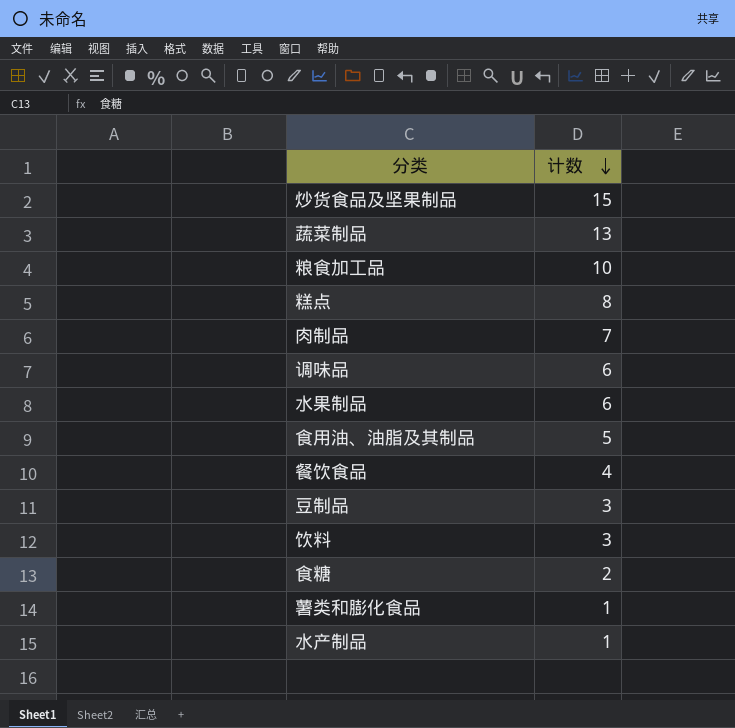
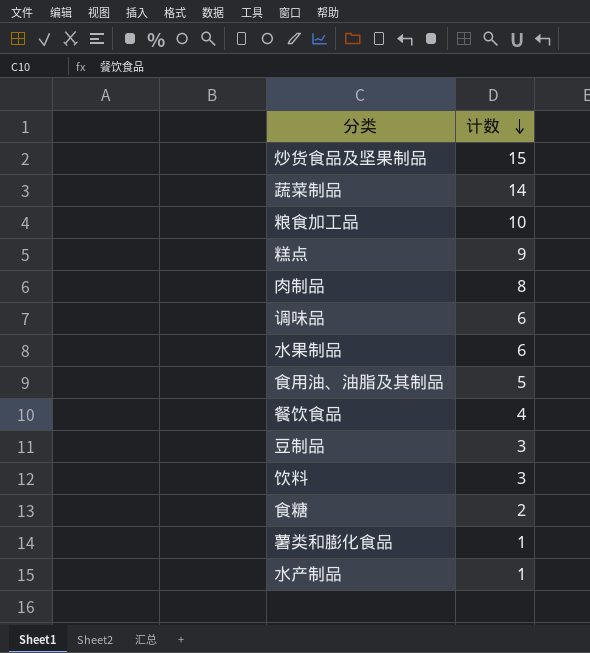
蔬菜制品 | 计数: 13 -> 14
糕点 | 计数: 8 -> 9
肉制品 | 计数: 7 -> 8

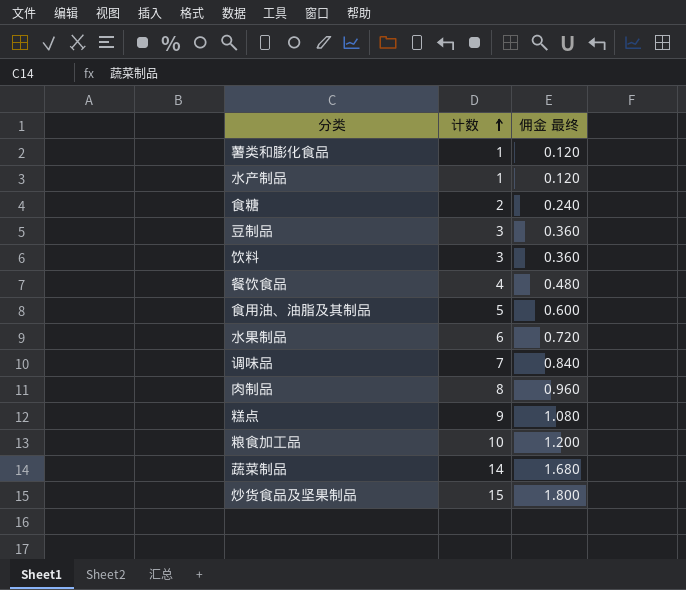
row order: 计数 descending -> 计数 ascending
column 佣金 最终 | formula: none -> [计数] * 0.12
调味品 | 计数: 6 -> 7

